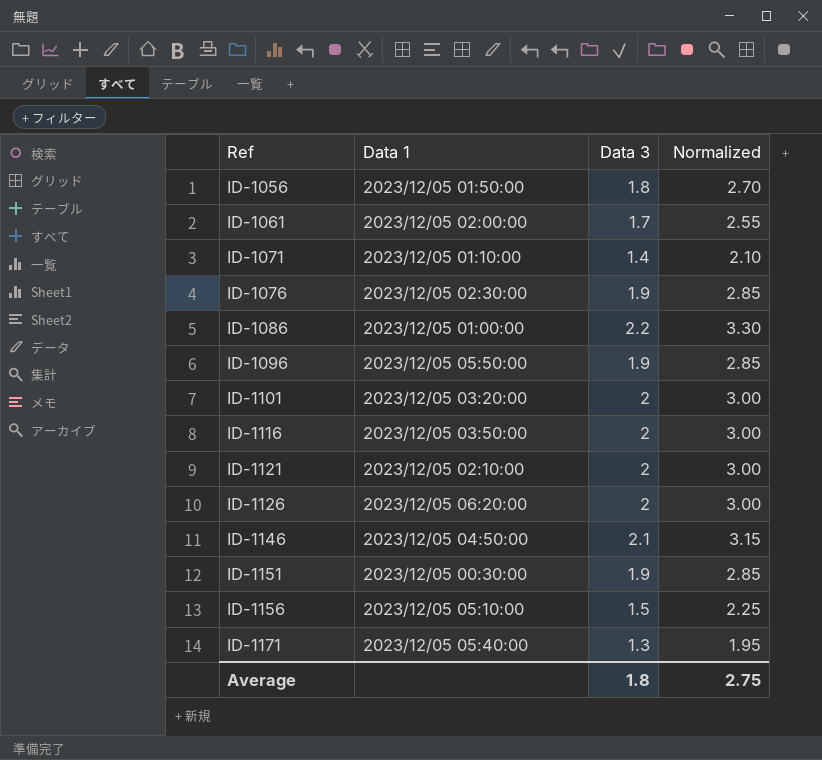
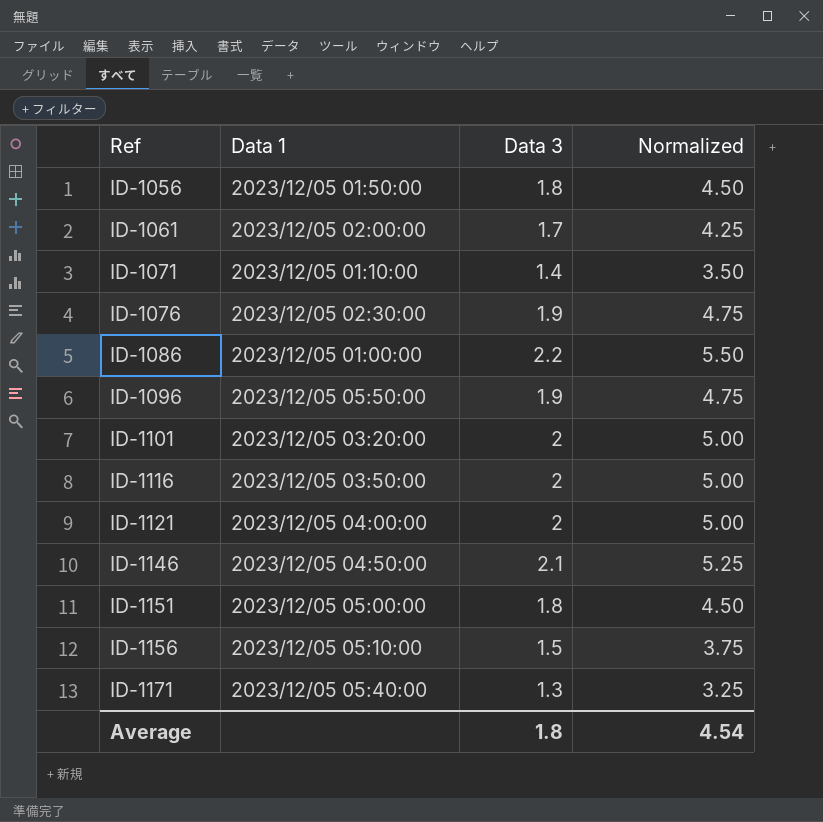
column Normalized | formula: [Data 3] * 1.5 -> [Data 3] * 2.5
row ID-1126: 2023/12/05 06:20:00 | 2 | 3.00 -> none
ID-1121 | Data 1: 2023/12/05 02:10:00 -> 2023/12/05 04:00:00
ID-1151 | Data 1: 2023/12/05 00:30:00 -> 2023/12/05 05:00:00
ID-1151 | Data 3: 1.9 -> 1.8
Average | Normalized: 2.75 -> 4.54

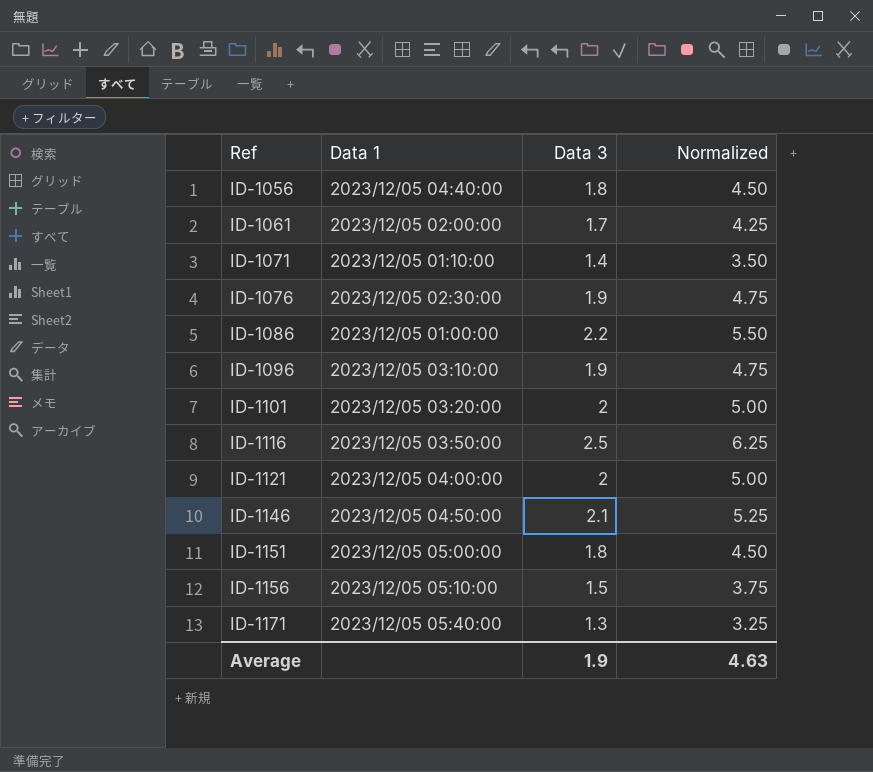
ID-1056 | Data 1: 2023/12/05 01:50:00 -> 2023/12/05 04:40:00
ID-1096 | Data 1: 2023/12/05 05:50:00 -> 2023/12/05 03:10:00
ID-1116 | Data 3: 2 -> 2.5
ID-1116 | Normalized: 5.00 -> 6.25
Average | Data 3: 1.8 -> 1.9
Average | Normalized: 4.54 -> 4.63

